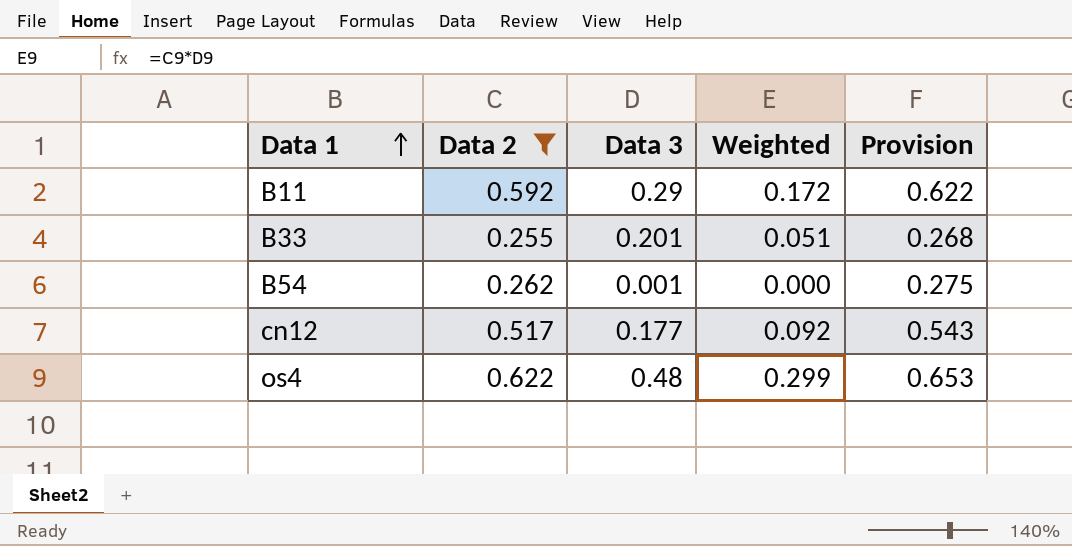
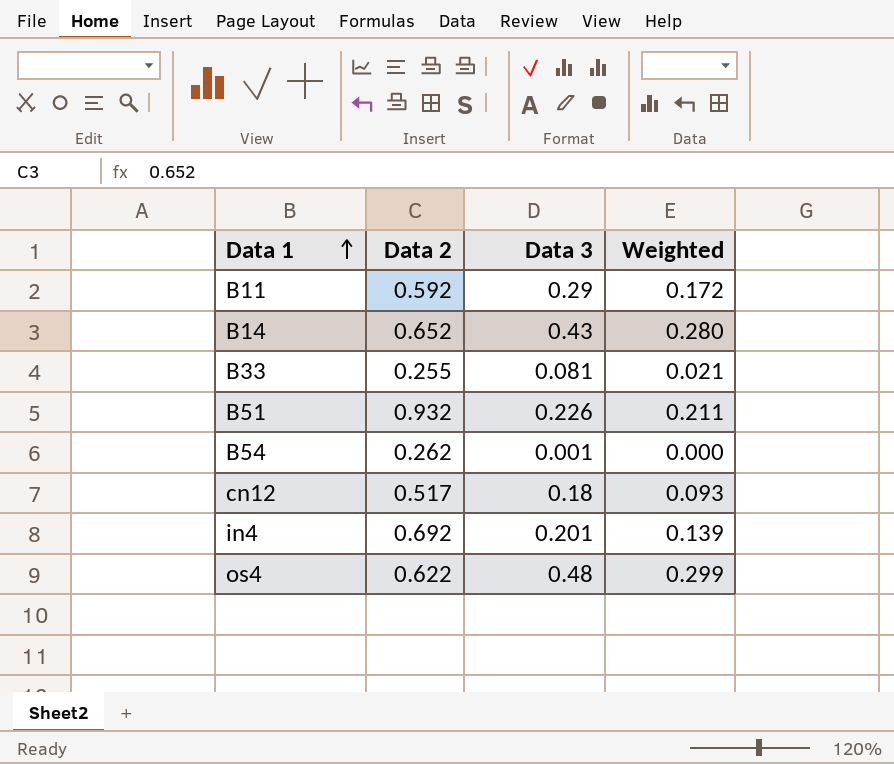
filter: Data 2 <= 0.622 -> none
column Provision | formula: [Data 2] * 1.05 -> none
B33 | Data 3: 0.201 -> 0.081
B33 | Weighted: 0.051 -> 0.021
cn12 | Data 3: 0.177 -> 0.18
cn12 | Weighted: 0.092 -> 0.093

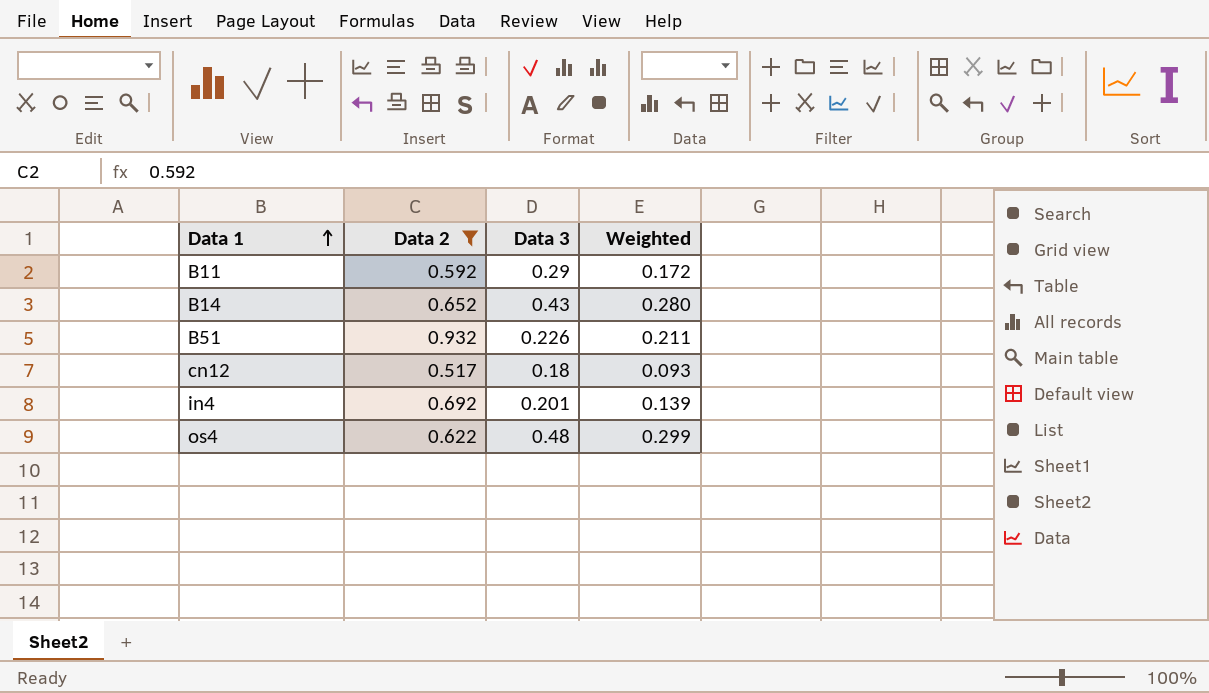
filter: none -> Data 2 >= 0.517

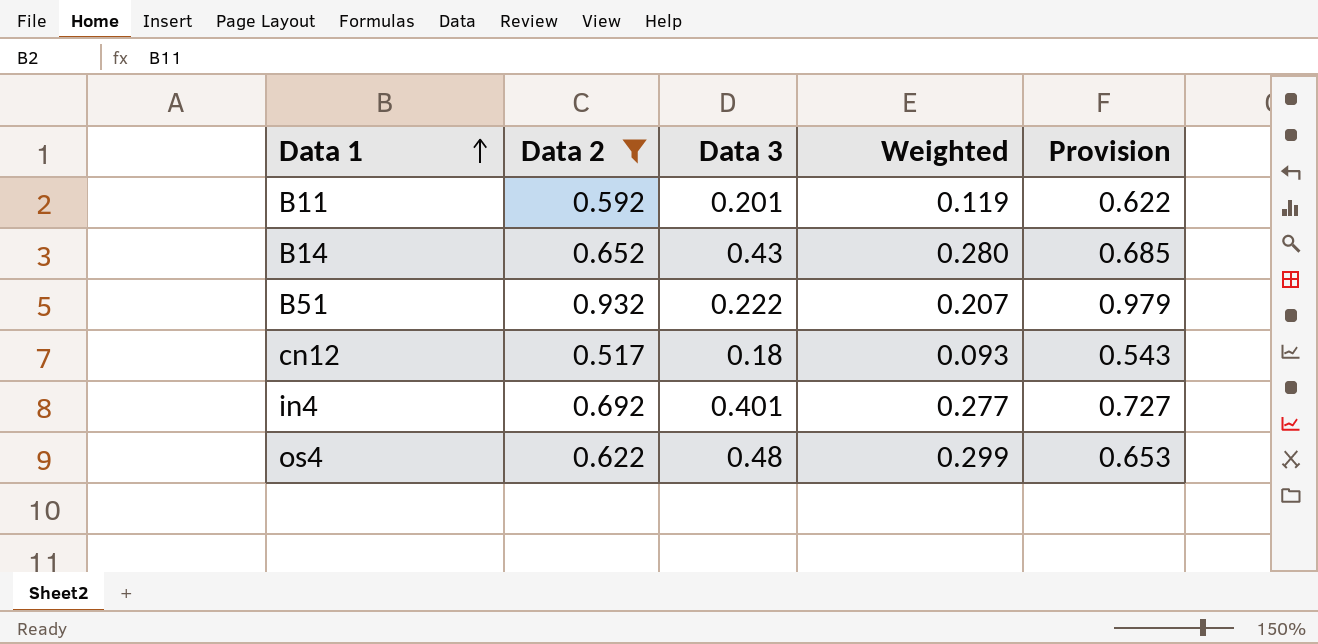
column Provision | formula: none -> [Data 2] * 1.05
B11 | Data 3: 0.29 -> 0.201
B11 | Weighted: 0.172 -> 0.119
B51 | Data 3: 0.226 -> 0.222
B51 | Weighted: 0.211 -> 0.207
in4 | Data 3: 0.201 -> 0.401
in4 | Weighted: 0.139 -> 0.277

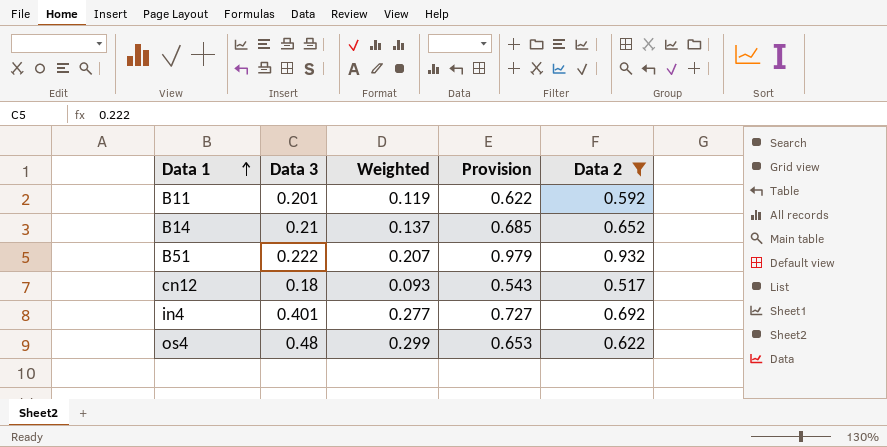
column Data 2 | position: 2 -> 5
B14 | Data 3: 0.43 -> 0.21
B14 | Weighted: 0.280 -> 0.137

